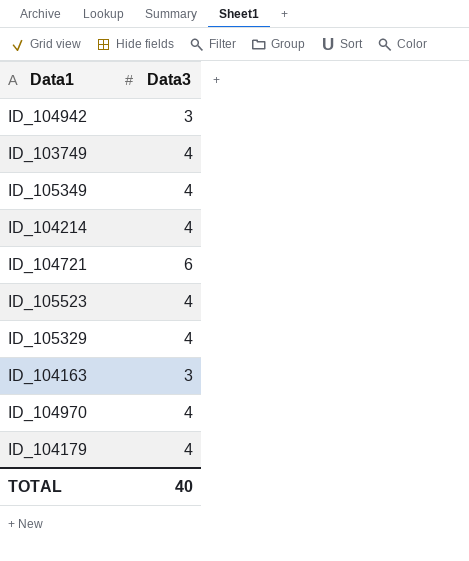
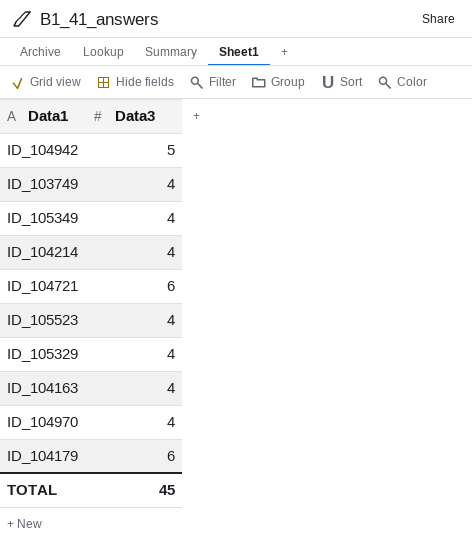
ID_104942 | Data3: 3 -> 5
ID_104163 | Data3: 3 -> 4
ID_104179 | Data3: 4 -> 6
TOTAL | Data3: 40 -> 45

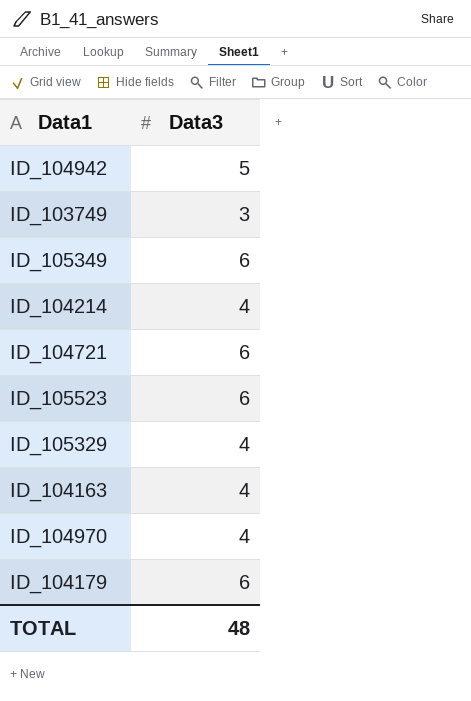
ID_103749 | Data3: 4 -> 3
ID_105349 | Data3: 4 -> 6
ID_105523 | Data3: 4 -> 6
TOTAL | Data3: 45 -> 48

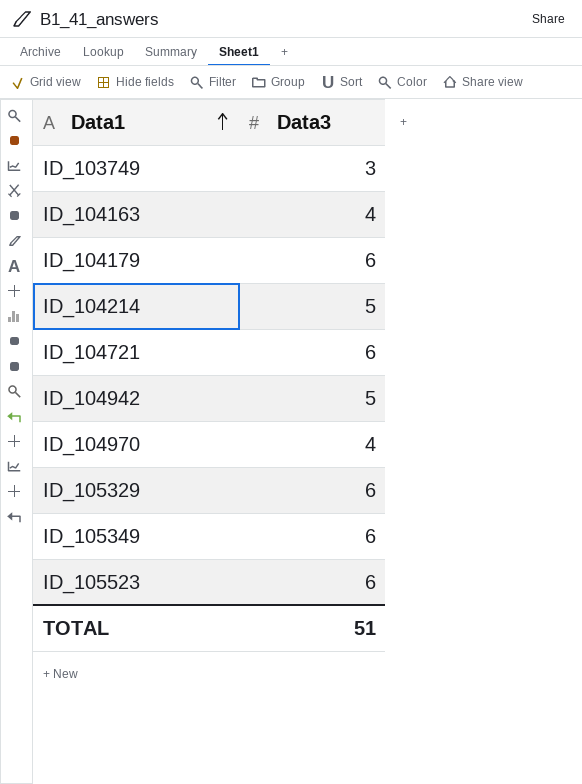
row order: none -> Data1 ascending
ID_104214 | Data3: 4 -> 5
ID_105329 | Data3: 4 -> 6
TOTAL | Data3: 48 -> 51

